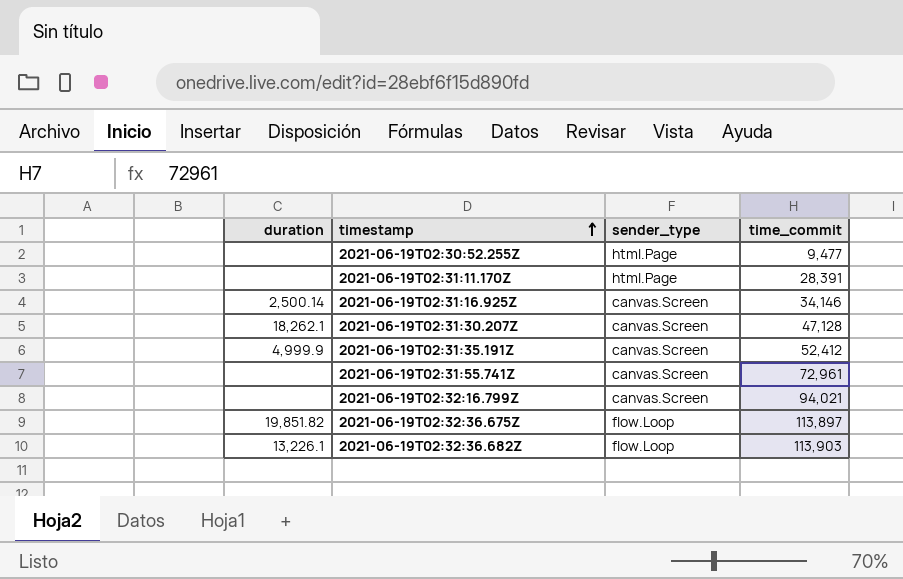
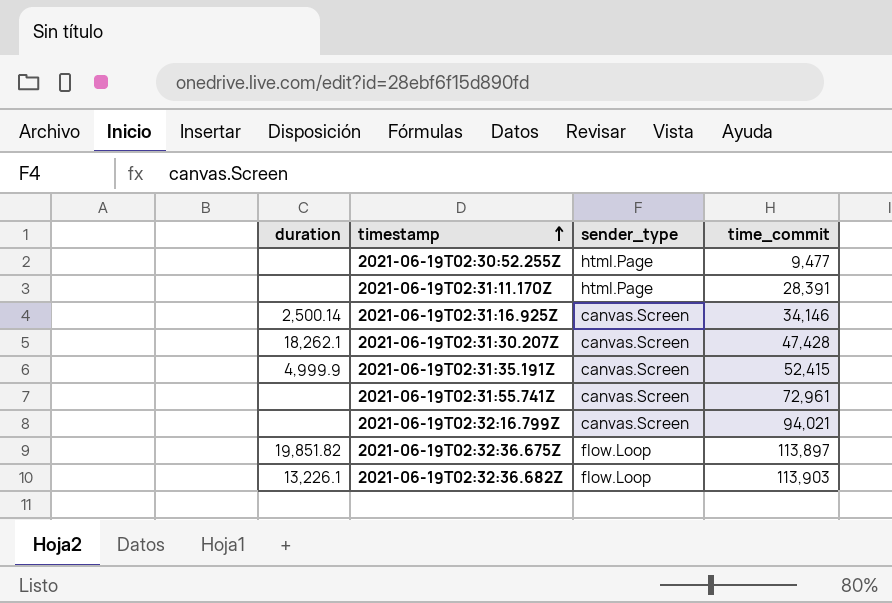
2021-06-19T02:31:30.207Z | time_commit: 47,128 -> 47,428
2021-06-19T02:31:35.191Z | time_commit: 52,412 -> 52,415

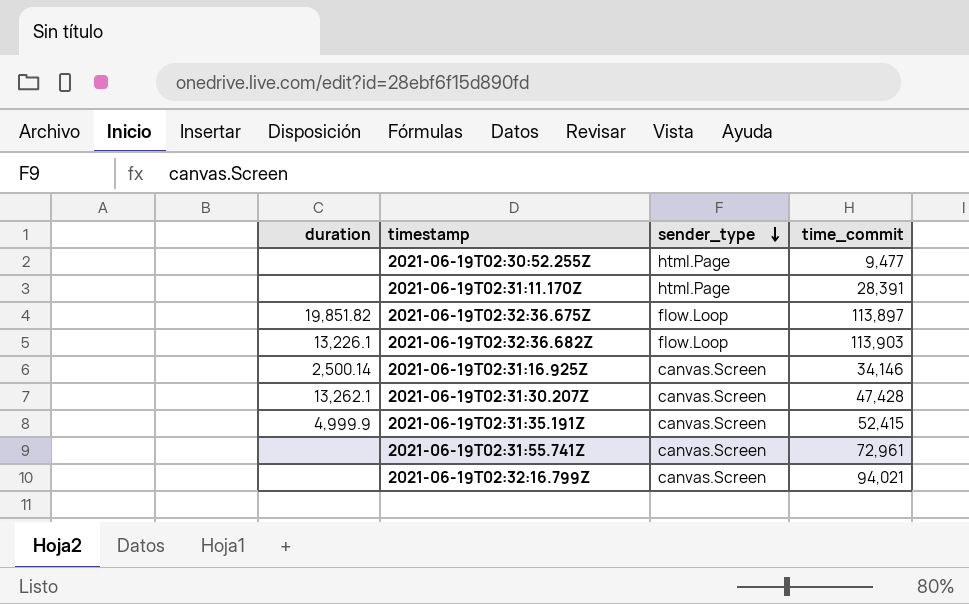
row order: timestamp ascending -> sender_type descending
2021-06-19T02:31:30.207Z | duration: 18,262.1 -> 13,262.1

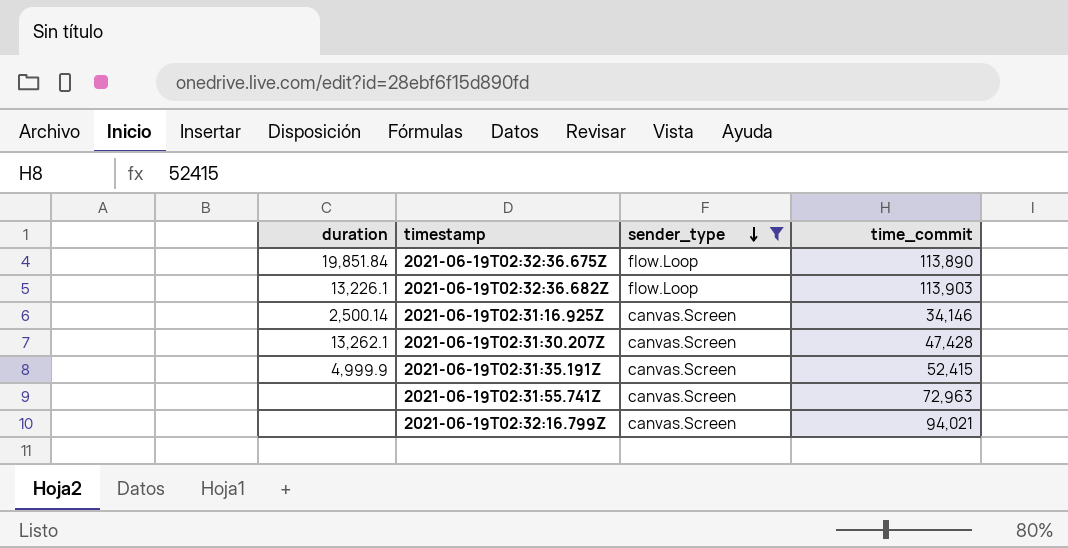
filter: none -> sender_type != html.Page
2021-06-19T02:32:36.675Z | duration: 19,851.82 -> 19,851.84
2021-06-19T02:32:36.675Z | time_commit: 113,897 -> 113,890
2021-06-19T02:31:55.741Z | time_commit: 72,961 -> 72,963

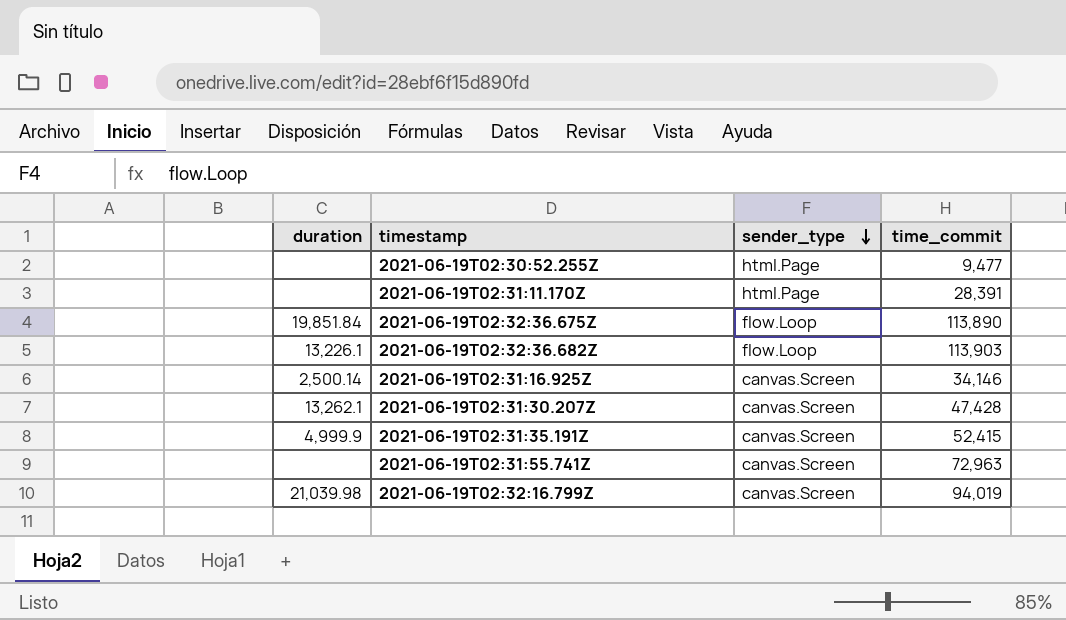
filter: sender_type != html.Page -> none
2021-06-19T02:32:16.799Z | duration: none -> 21,039.98
2021-06-19T02:32:16.799Z | time_commit: 94,021 -> 94,019

